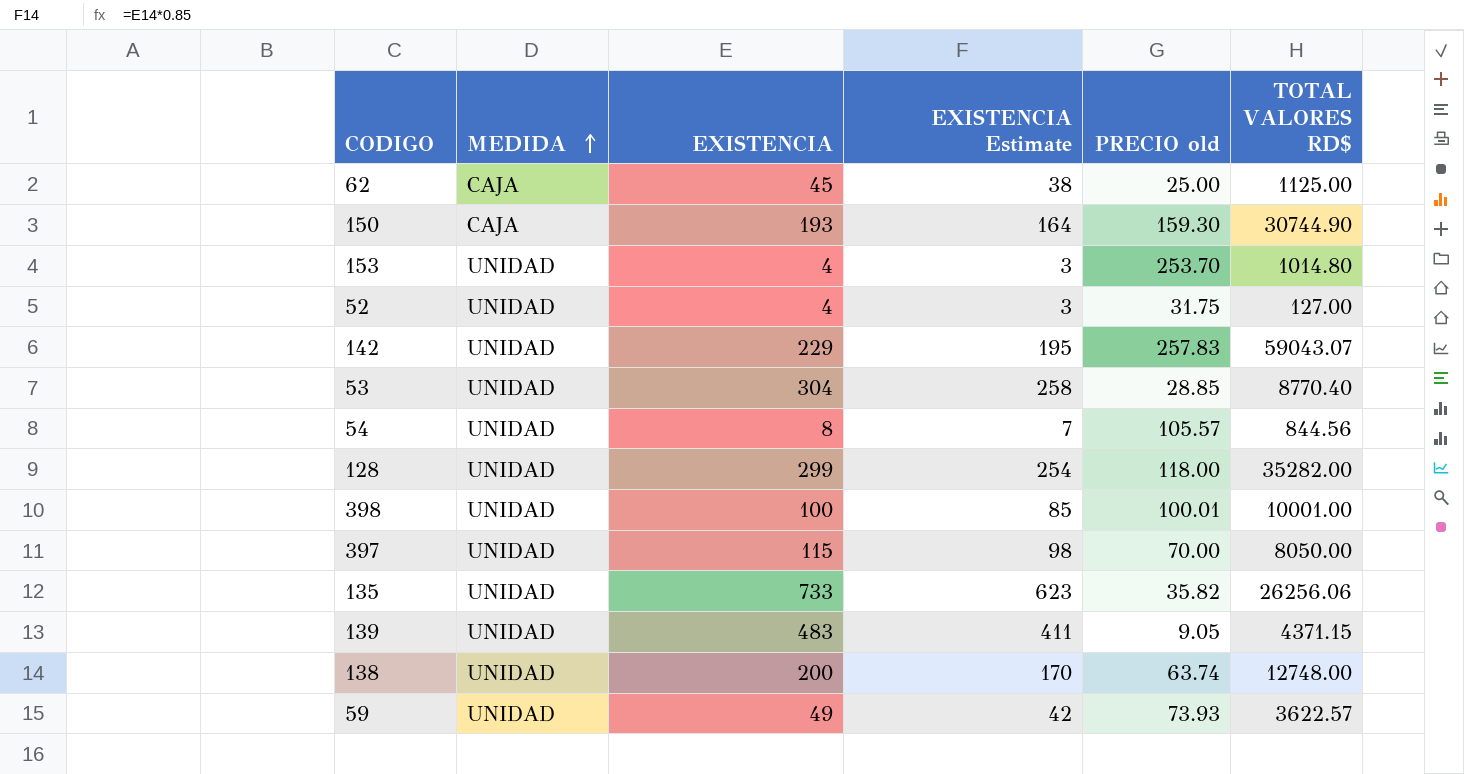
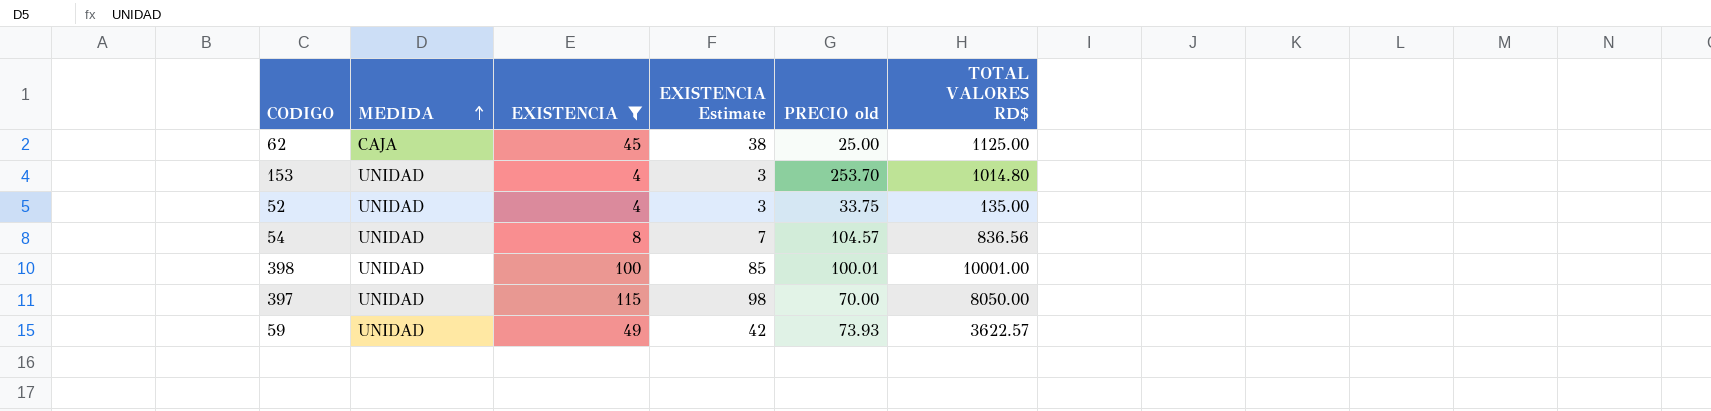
filter: none -> EXISTENCIA <= 115
52 | PRECIO old: 31.75 -> 33.75
52 | TOTAL VALORES RD$: 127.00 -> 135.00
54 | PRECIO old: 105.57 -> 104.57
54 | TOTAL VALORES RD$: 844.56 -> 836.56

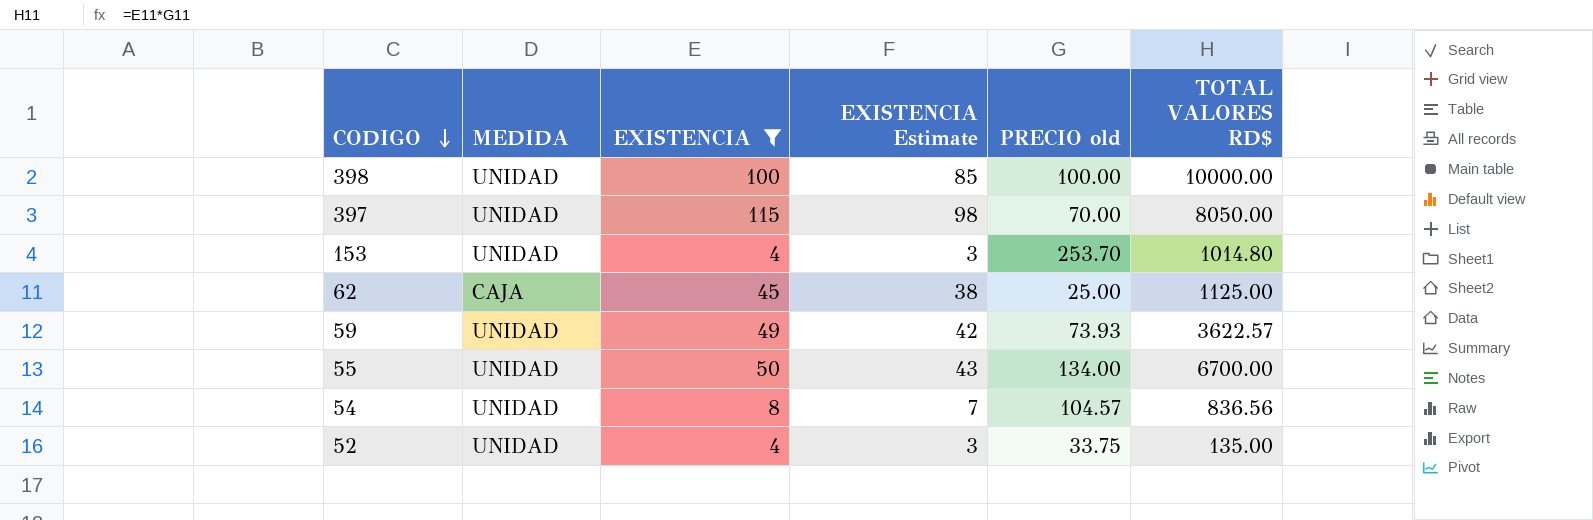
row order: MEDIDA ascending -> CODIGO descending
398 | PRECIO old: 100.01 -> 100.00
398 | TOTAL VALORES RD$: 10001.00 -> 10000.00
row 55: none -> UNIDAD | 50 | 43 | 134.00 | 6700.00

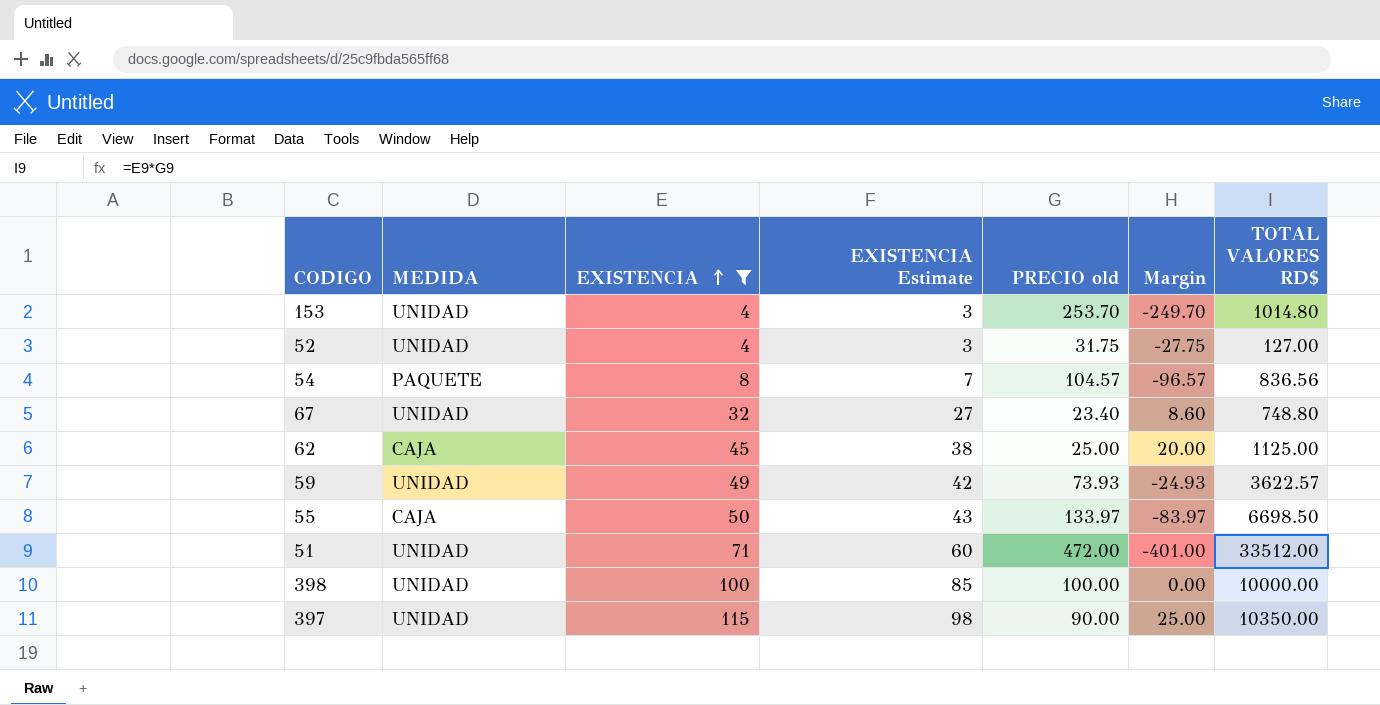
row order: CODIGO descending -> EXISTENCIA ascending
column Margin | formula: none -> [EXISTENCIA] - [PRECIO old]
52 | PRECIO old: 33.75 -> 31.75
52 | TOTAL VALORES RD$: 135.00 -> 127.00
54 | MEDIDA: UNIDAD -> PAQUETE
row 67: none -> UNIDAD | 32 | 27 | 23.40 | 8.60 | 748.80
55 | MEDIDA: UNIDAD -> CAJA
55 | PRECIO old: 134.00 -> 133.97
55 | TOTAL VALORES RD$: 6700.00 -> 6698.50
row 51: none -> UNIDAD | 71 | 60 | 472.00 | -401.00 | 33512.00
397 | PRECIO old: 70.00 -> 90.00
397 | TOTAL VALORES RD$: 8050.00 -> 10350.00

